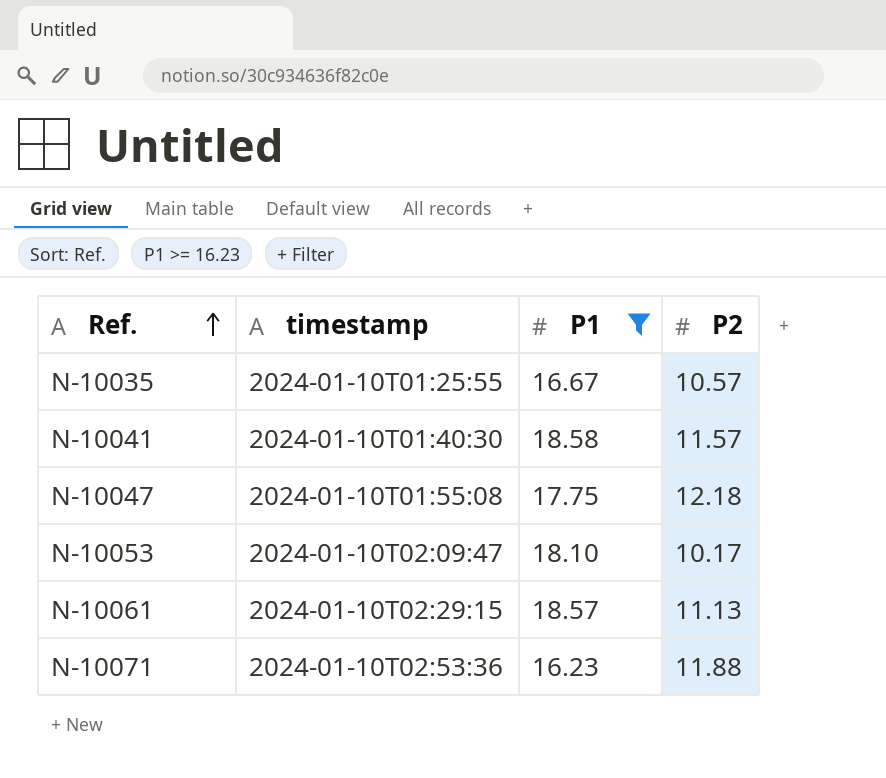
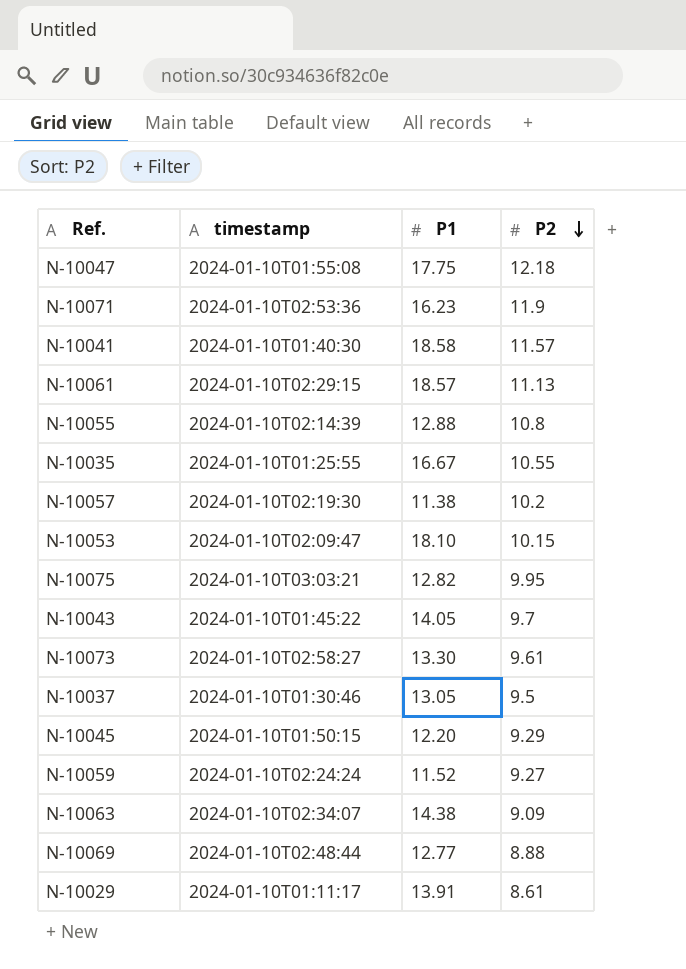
filter: P1 >= 16.23 -> none
row order: Ref. ascending -> P2 descending
N-10071 | P2: 11.88 -> 11.9
N-10035 | P2: 10.57 -> 10.55
N-10053 | P2: 10.17 -> 10.15

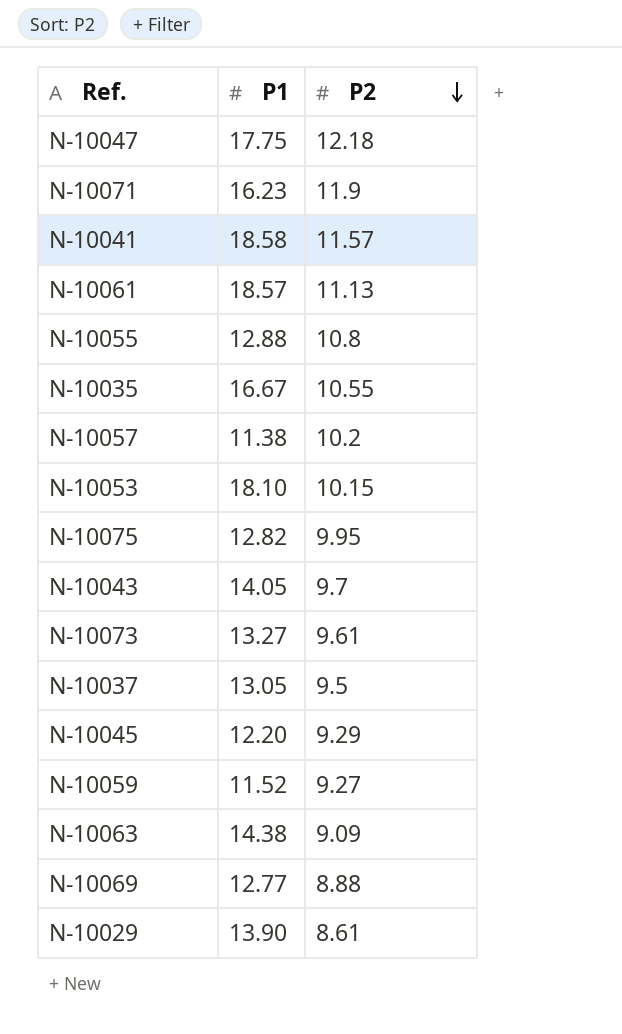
column timestamp | position: 2 -> none
N-10073 | P1: 13.30 -> 13.27
N-10029 | P1: 13.91 -> 13.90

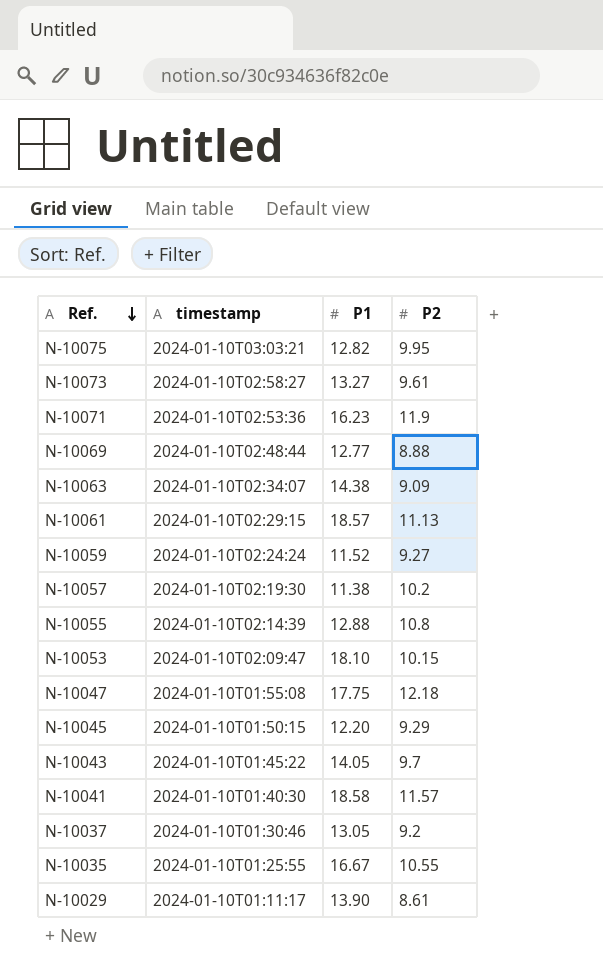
row order: P2 descending -> Ref. descending
column timestamp | position: none -> 2
N-10037 | P2: 9.5 -> 9.2

